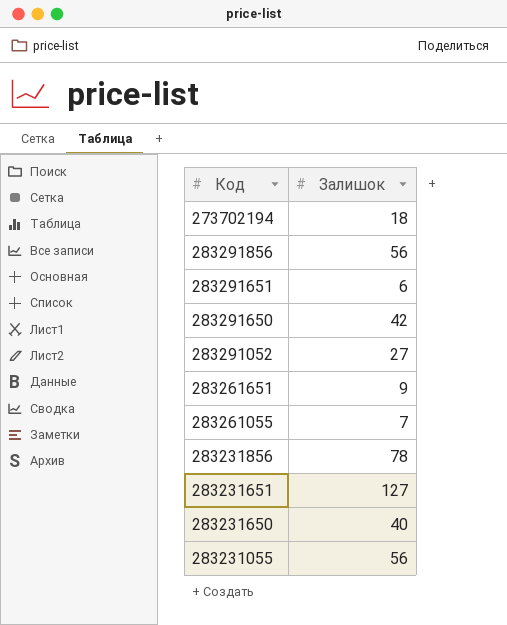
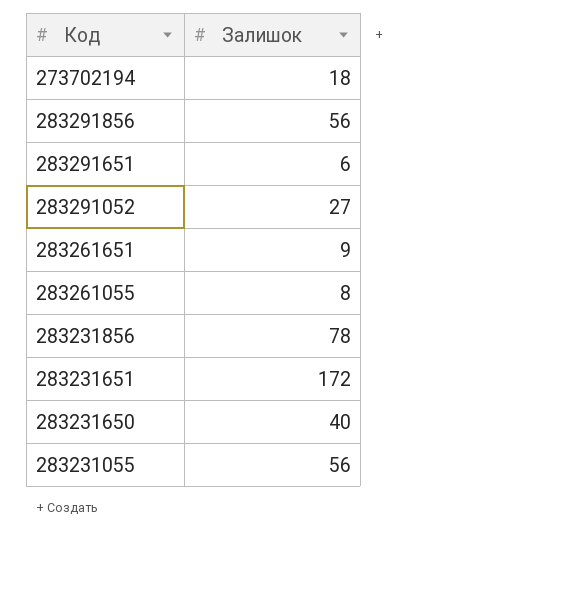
row 283291650: 42 -> none
283261055 | Залишок: 7 -> 8
283231651 | Залишок: 127 -> 172

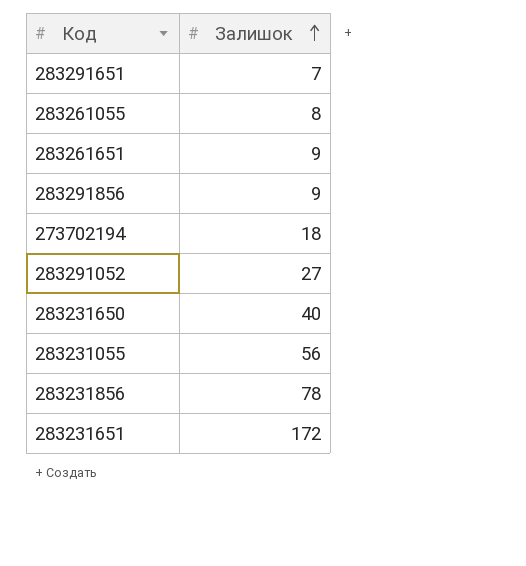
row order: none -> Залишок ascending
283291651 | Залишок: 6 -> 7
283291856 | Залишок: 56 -> 9

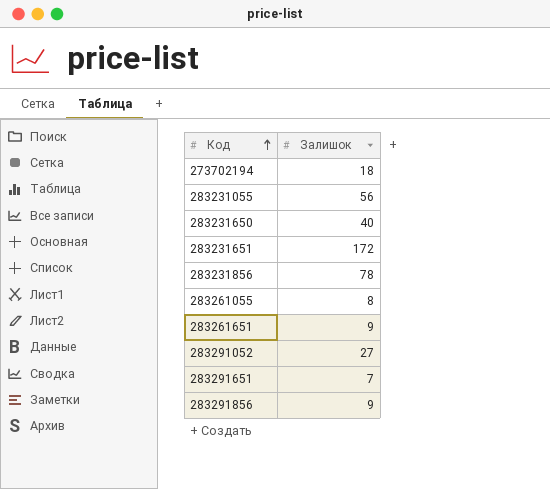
row order: Залишок ascending -> Код ascending

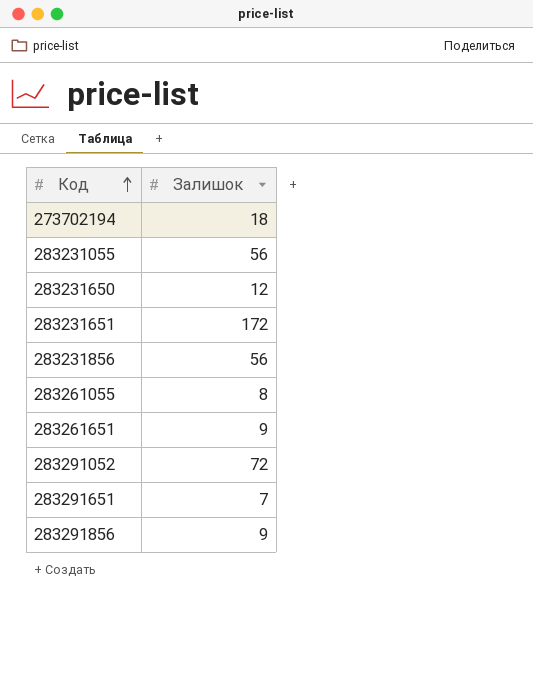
283231650 | Залишок: 40 -> 12
283231856 | Залишок: 78 -> 56
283291052 | Залишок: 27 -> 72

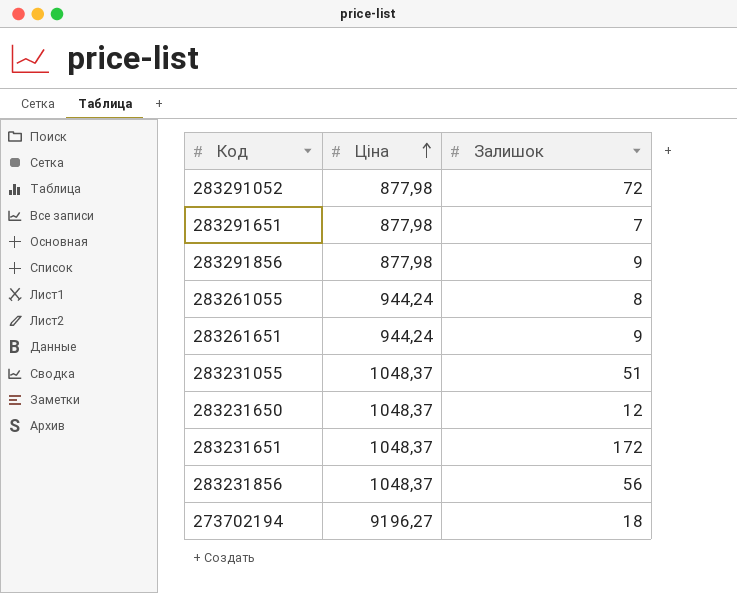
row order: Код ascending -> Ціна ascending
column Ціна | position: none -> 2
283231055 | Залишок: 56 -> 51

